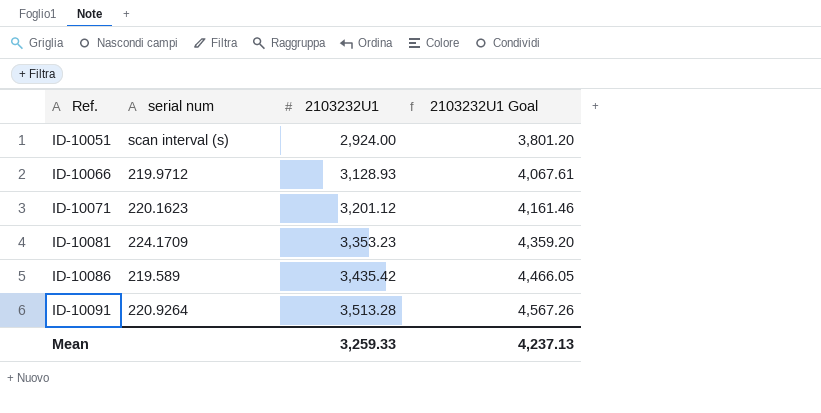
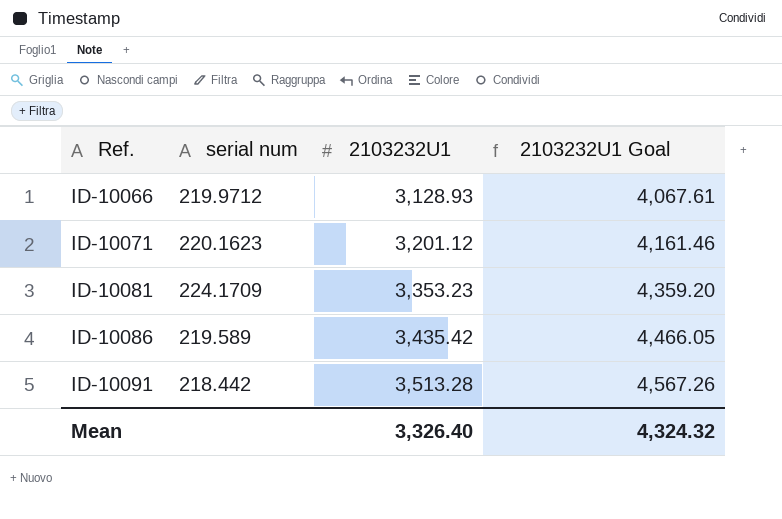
row ID-10051: scan interval (s) | 2,924.00 | 3,801.20 -> none
ID-10091 | serial num: 220.9264 -> 218.442
Mean | 2103232U1: 3,259.33 -> 3,326.40
Mean | 2103232U1 Goal: 4,237.13 -> 4,324.32

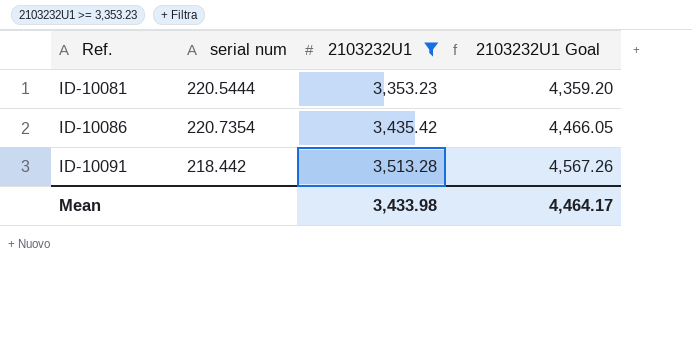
filter: none -> 2103232U1 >= 3,353.23
ID-10081 | serial num: 224.1709 -> 220.5444
ID-10086 | serial num: 219.589 -> 220.7354
Mean | 2103232U1: 3,326.40 -> 3,433.98
Mean | 2103232U1 Goal: 4,324.32 -> 4,464.17

